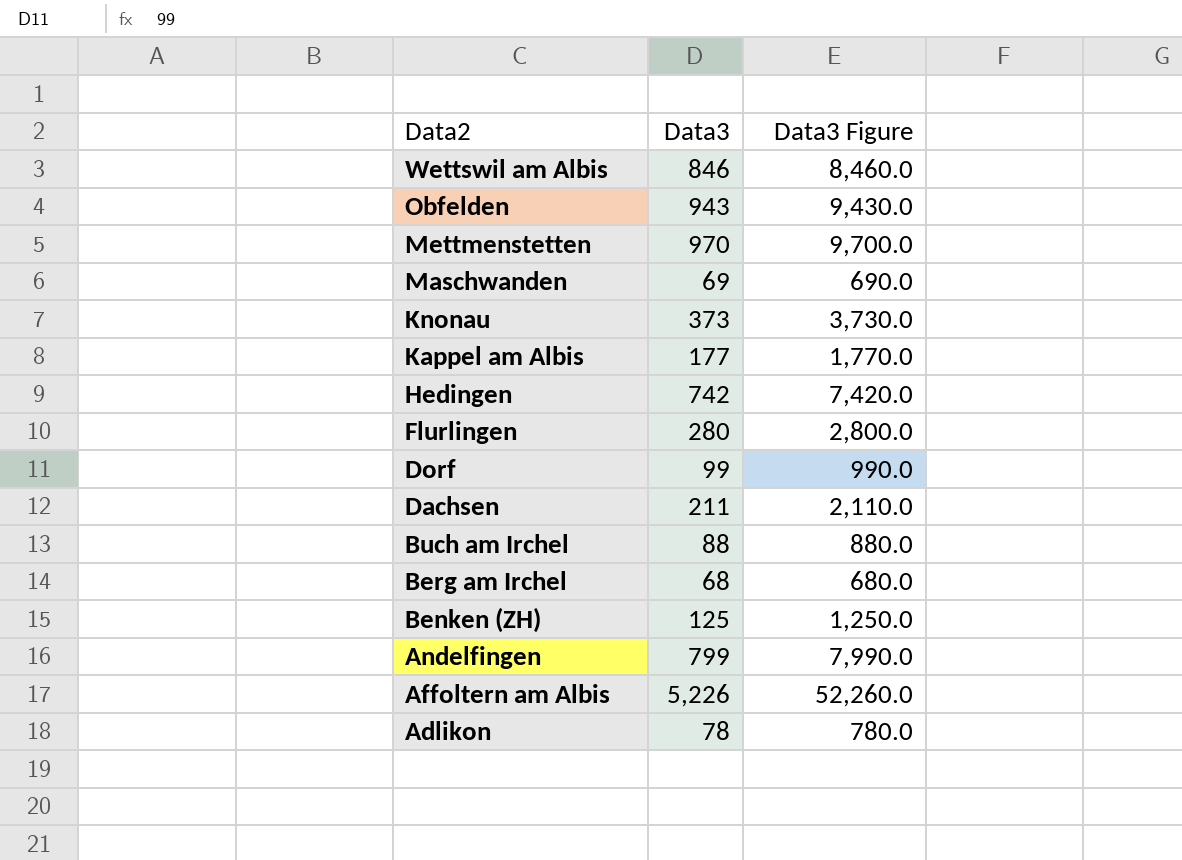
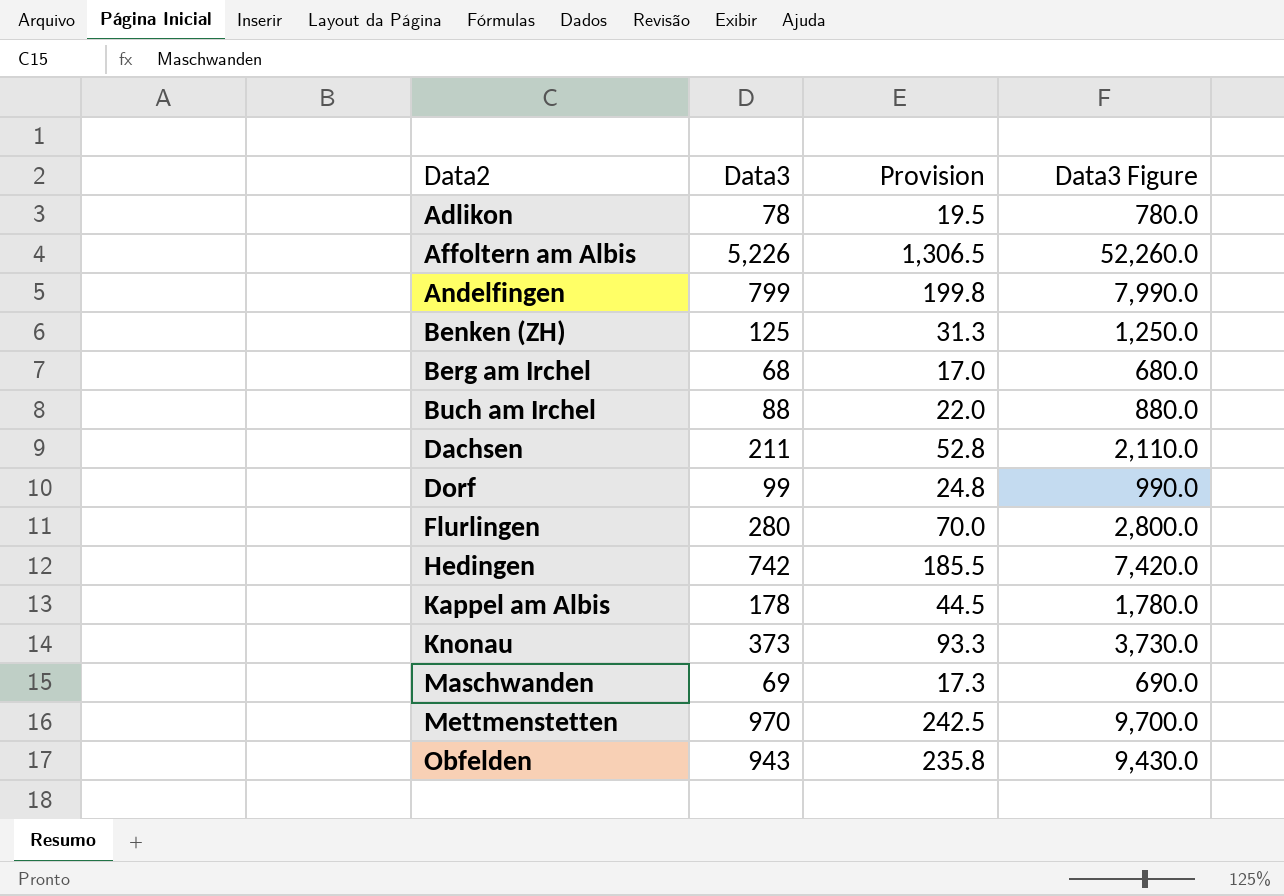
row order: Data2 descending -> Data2 ascending
column Provision | formula: none -> [Data3] * 0.25
row Wettswil am Albis: 846 | 8,460.0 -> none
Kappel am Albis | Data3: 177 -> 178
Kappel am Albis | Data3 Figure: 1,770.0 -> 1,780.0

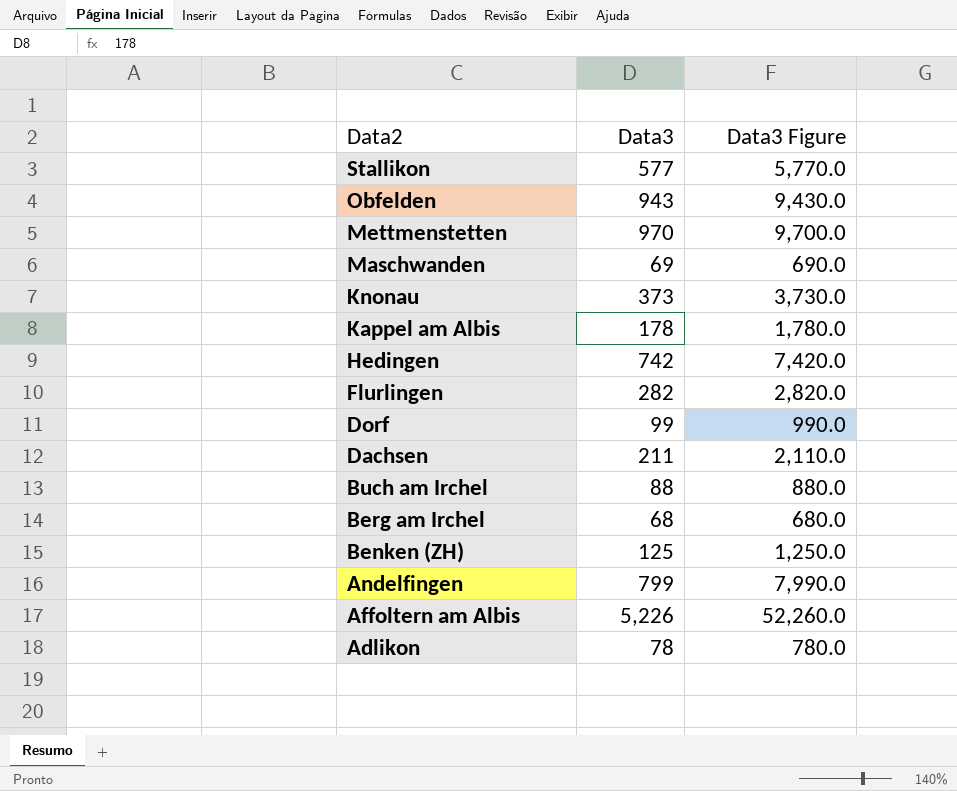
row order: Data2 ascending -> Data2 descending
column Provision | formula: [Data3] * 0.25 -> none
row Stallikon: none -> 577 | 5,770.0
Flurlingen | Data3: 280 -> 282
Flurlingen | Data3 Figure: 2,800.0 -> 2,820.0

